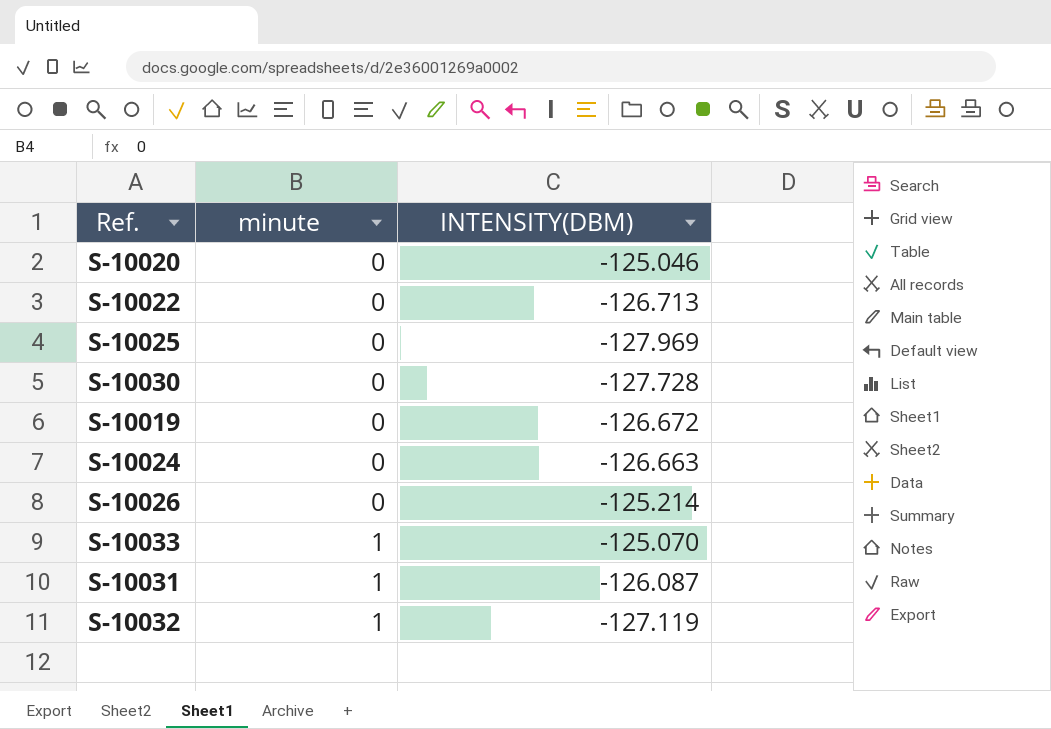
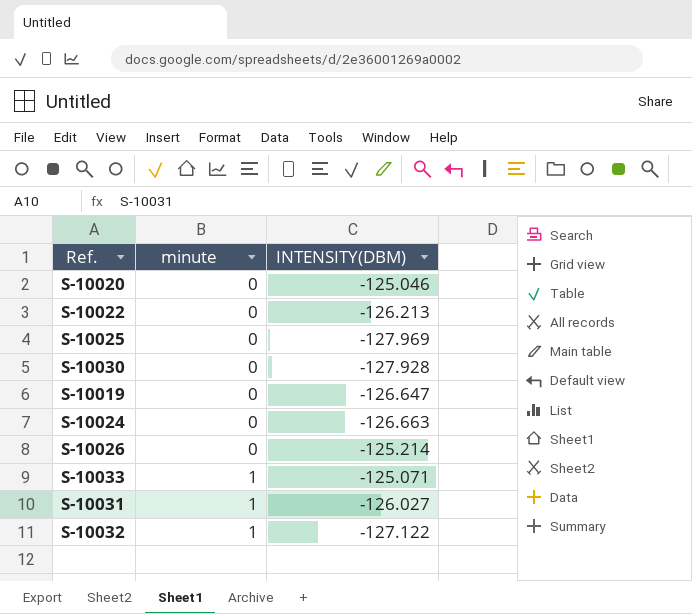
S-10022 | INTENSITY(DBM): -126.713 -> -126.213
S-10030 | INTENSITY(DBM): -127.728 -> -127.928
S-10019 | INTENSITY(DBM): -126.672 -> -126.647
S-10033 | INTENSITY(DBM): -125.070 -> -125.071
S-10031 | INTENSITY(DBM): -126.087 -> -126.027
S-10032 | INTENSITY(DBM): -127.119 -> -127.122

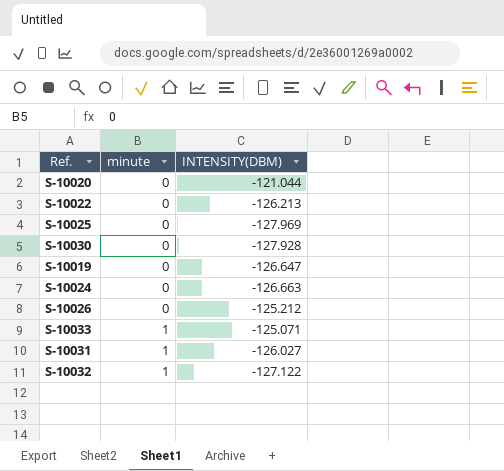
S-10020 | INTENSITY(DBM): -125.046 -> -121.044
S-10026 | INTENSITY(DBM): -125.214 -> -125.212

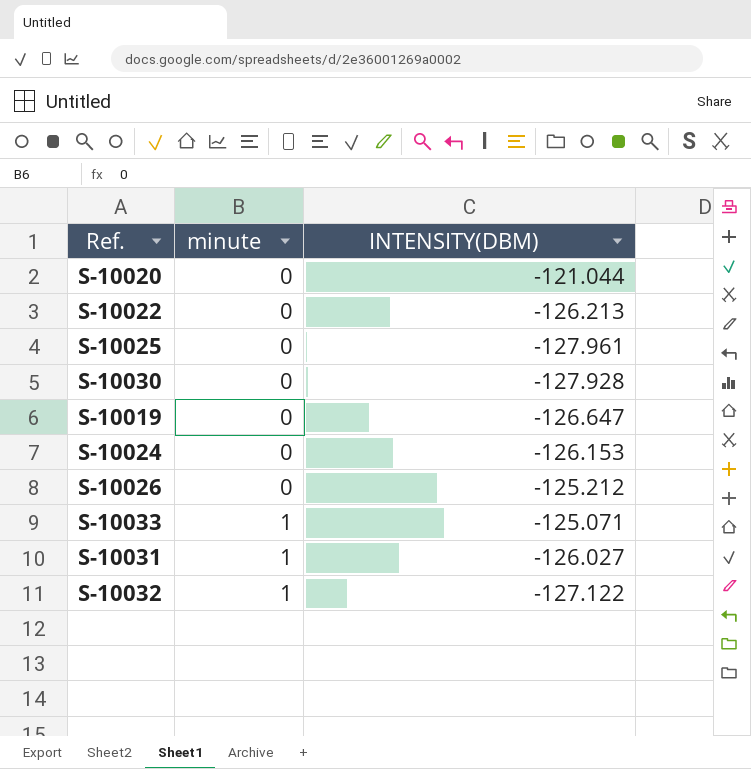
S-10025 | INTENSITY(DBM): -127.969 -> -127.961
S-10024 | INTENSITY(DBM): -126.663 -> -126.153

